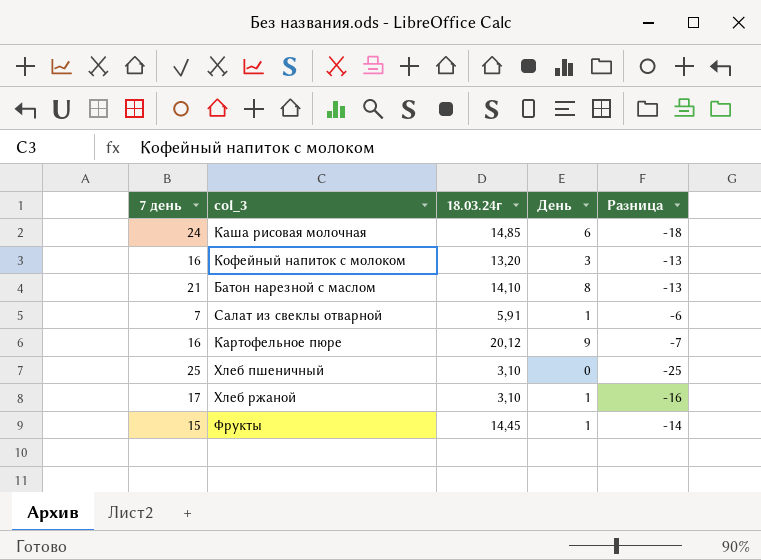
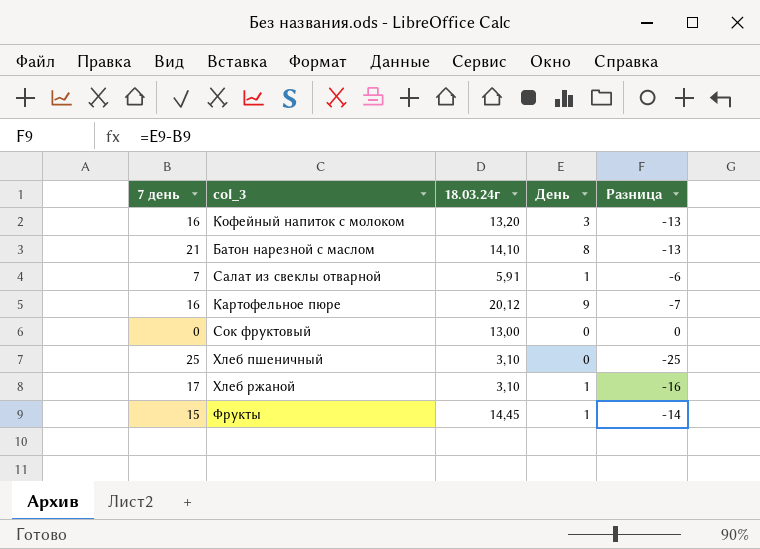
row Каша рисовая молочная: 24 | 14,85 | 6 | -18 -> none
row Сок фруктовый: none -> 0 | 13,00 | 0 | 0

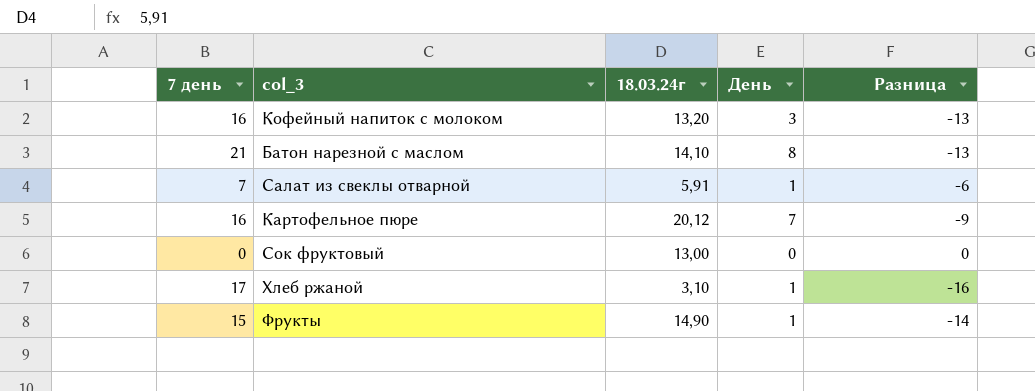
row Хлеб пшеничный: 25 | 3,10 | 0 | -25 -> none
Картофельное пюре | День: 9 -> 7
Картофельное пюре | Разница: -7 -> -9
Фрукты | 18.03.24г: 14,45 -> 14,90

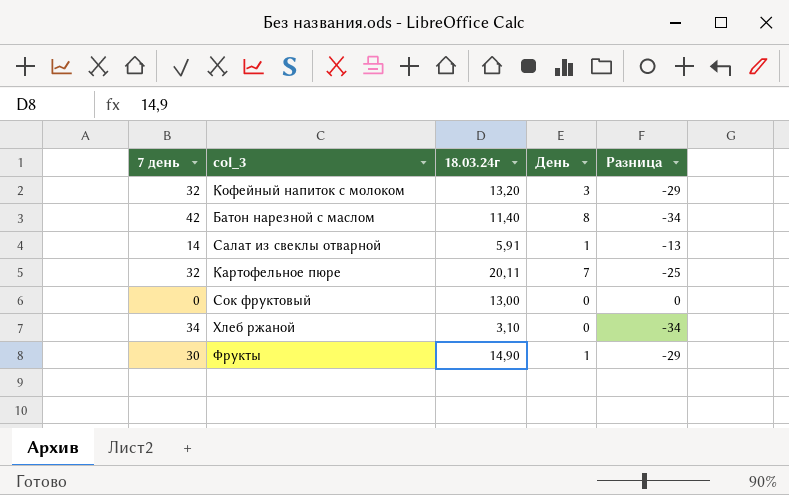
Кофейный напиток с молоком | 7 день: 16 -> 32
Кофейный напиток с молоком | Разница: -13 -> -29
Батон нарезной с маслом | 7 день: 21 -> 42
Батон нарезной с маслом | 18.03.24г: 14,10 -> 11,40
Батон нарезной с маслом | Разница: -13 -> -34
Салат из свеклы отварной | 7 день: 7 -> 14
Салат из свеклы отварной | Разница: -6 -> -13
Картофельное пюре | 7 день: 16 -> 32
Картофельное пюре | 18.03.24г: 20,12 -> 20,11
Картофельное пюре | Разница: -9 -> -25
Хлеб ржаной | 7 день: 17 -> 34
Хлеб ржаной | День: 1 -> 0
Хлеб ржаной | Разница: -16 -> -34
Фрукты | 7 день: 15 -> 30
Фрукты | Разница: -14 -> -29

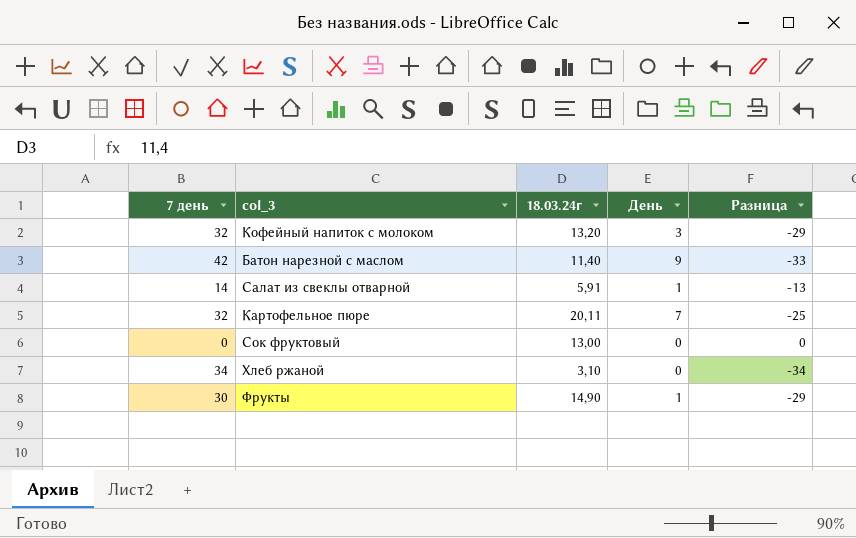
Батон нарезной с маслом | День: 8 -> 9
Батон нарезной с маслом | Разница: -34 -> -33

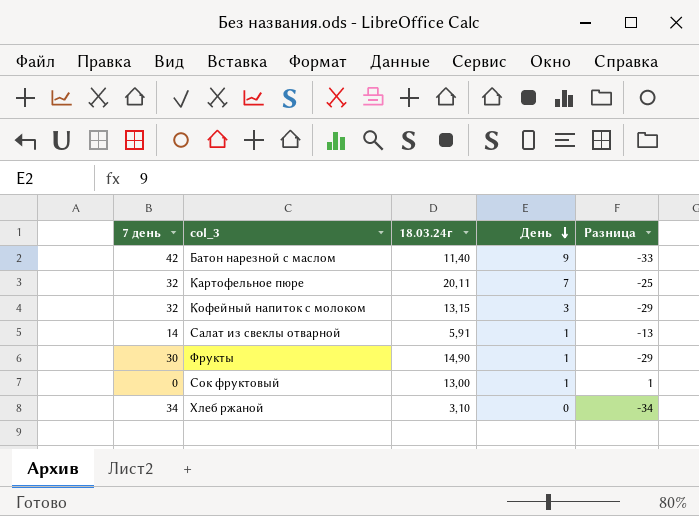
row order: none -> День descending
Кофейный напиток с молоком | 18.03.24г: 13,20 -> 13,15
Сок фруктовый | День: 0 -> 1
Сок фруктовый | Разница: 0 -> 1

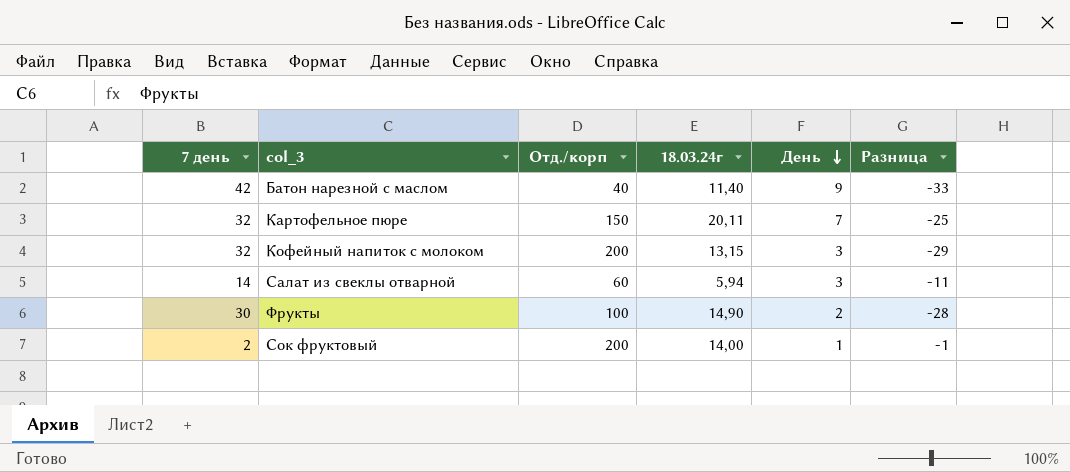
column Отд./корп | position: none -> 3
row Хлеб ржаной: 34 | 3,10 | 0 | -34 -> none
Салат из свеклы отварной | 18.03.24г: 5,91 -> 5,94
Салат из свеклы отварной | День: 1 -> 3
Салат из свеклы отварной | Разница: -13 -> -11
Фрукты | День: 1 -> 2
Фрукты | Разница: -29 -> -28
Сок фруктовый | 7 день: 0 -> 2
Сок фруктовый | 18.03.24г: 13,00 -> 14,00
Сок фруктовый | Разница: 1 -> -1

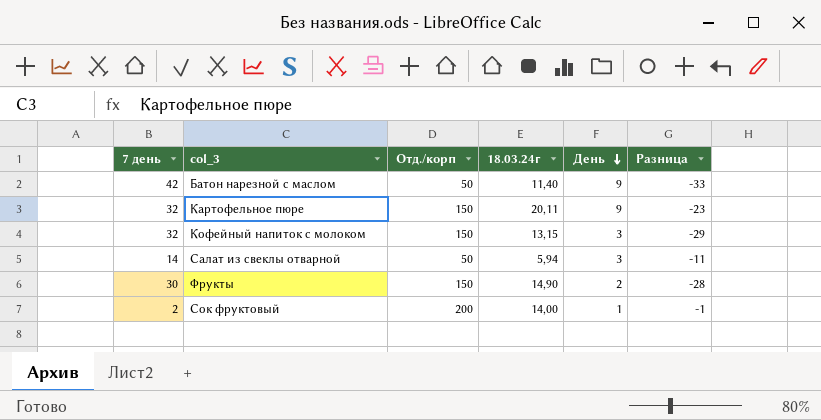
Батон нарезной с маслом | Отд./корп: 40 -> 50
Картофельное пюре | День: 7 -> 9
Картофельное пюре | Разница: -25 -> -23
Кофейный напиток с молоком | Отд./корп: 200 -> 150
Салат из свеклы отварной | Отд./корп: 60 -> 50
Фрукты | Отд./корп: 100 -> 150

